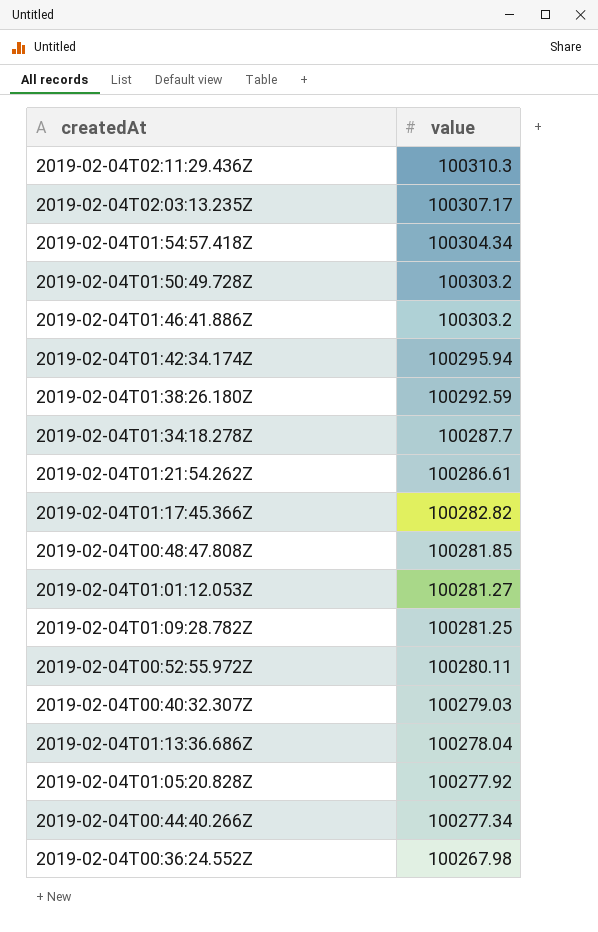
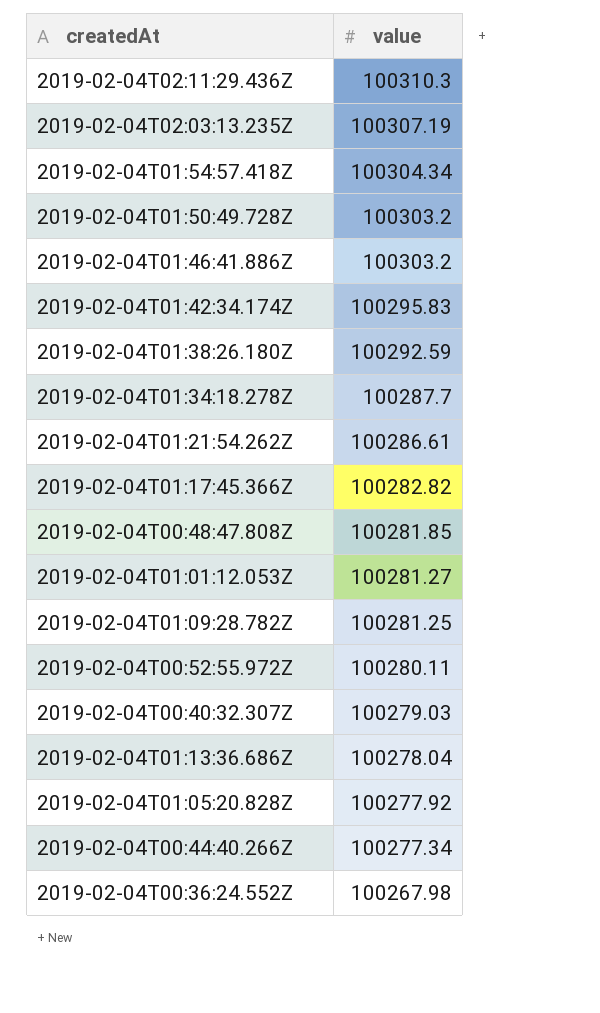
2019-02-04T02:03:13.235Z | value: 100307.17 -> 100307.19
2019-02-04T01:42:34.174Z | value: 100295.94 -> 100295.83

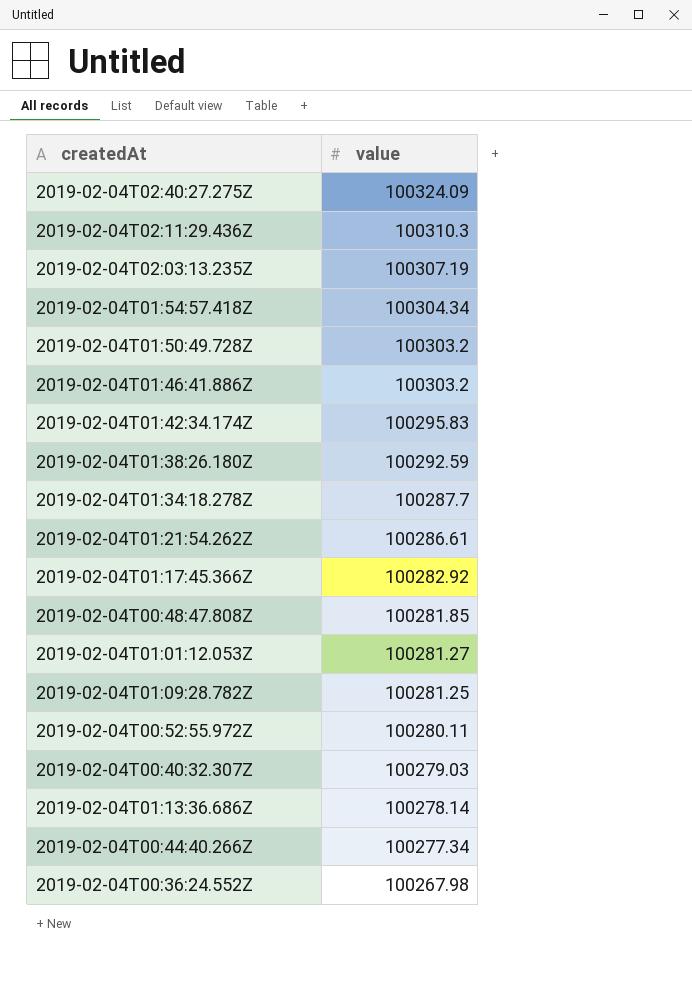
row 2019-02-04T01:05:20.828Z: 100277.92 -> none
row 2019-02-04T02:40:27.275Z: none -> 100324.09
2019-02-04T01:17:45.366Z | value: 100282.82 -> 100282.92
2019-02-04T01:13:36.686Z | value: 100278.04 -> 100278.14

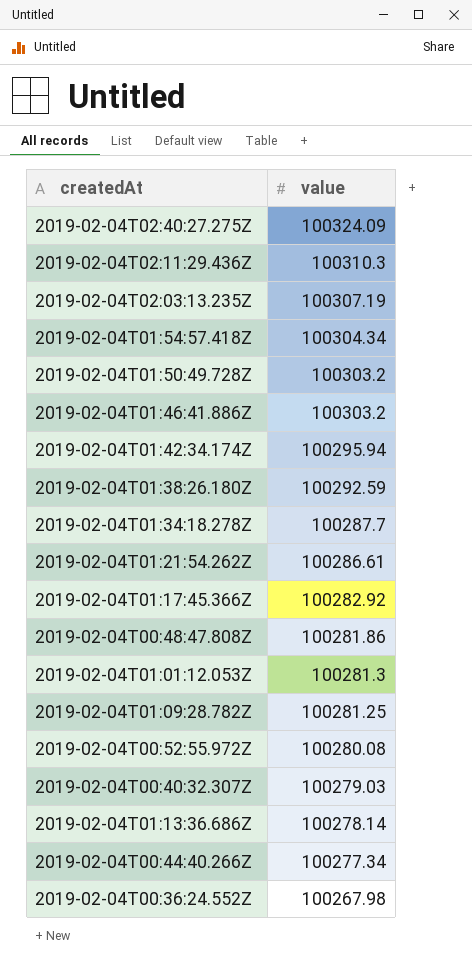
2019-02-04T01:42:34.174Z | value: 100295.83 -> 100295.94
2019-02-04T00:48:47.808Z | value: 100281.85 -> 100281.86
2019-02-04T01:01:12.053Z | value: 100281.27 -> 100281.3
2019-02-04T00:52:55.972Z | value: 100280.11 -> 100280.08

